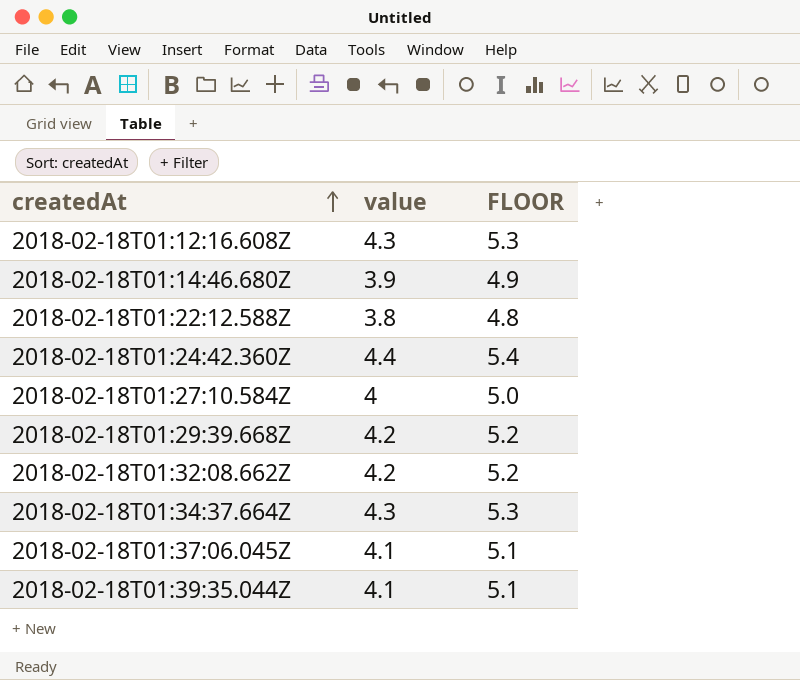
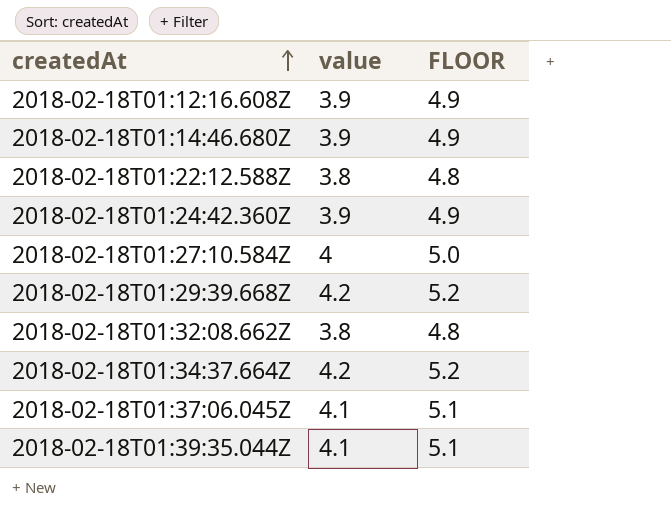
2018-02-18T01:12:16.608Z | value: 4.3 -> 3.9
2018-02-18T01:12:16.608Z | FLOOR: 5.3 -> 4.9
2018-02-18T01:24:42.360Z | value: 4.4 -> 3.9
2018-02-18T01:24:42.360Z | FLOOR: 5.4 -> 4.9
2018-02-18T01:32:08.662Z | value: 4.2 -> 3.8
2018-02-18T01:32:08.662Z | FLOOR: 5.2 -> 4.8
2018-02-18T01:34:37.664Z | value: 4.3 -> 4.2
2018-02-18T01:34:37.664Z | FLOOR: 5.3 -> 5.2

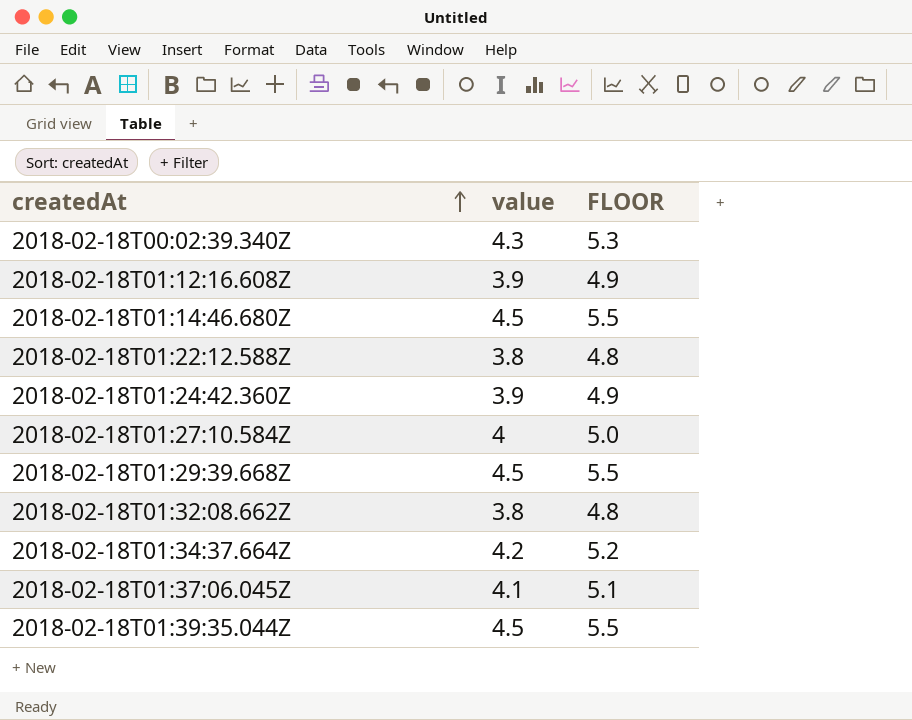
row 2018-02-18T00:02:39.340Z: none -> 4.3 | 5.3
2018-02-18T01:14:46.680Z | value: 3.9 -> 4.5
2018-02-18T01:14:46.680Z | FLOOR: 4.9 -> 5.5
2018-02-18T01:29:39.668Z | value: 4.2 -> 4.5
2018-02-18T01:29:39.668Z | FLOOR: 5.2 -> 5.5
2018-02-18T01:39:35.044Z | value: 4.1 -> 4.5
2018-02-18T01:39:35.044Z | FLOOR: 5.1 -> 5.5

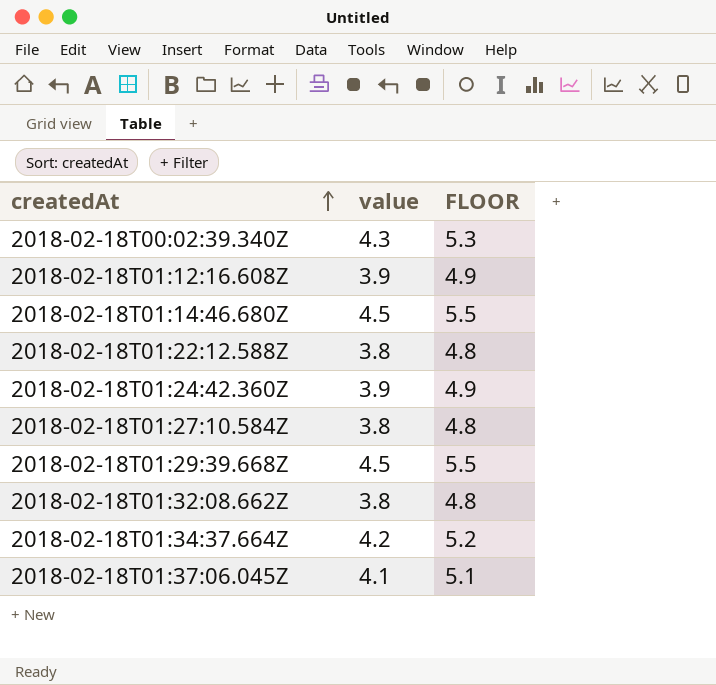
row 2018-02-18T01:39:35.044Z: 4.5 | 5.5 -> none
2018-02-18T01:27:10.584Z | value: 4 -> 3.8
2018-02-18T01:27:10.584Z | FLOOR: 5.0 -> 4.8

